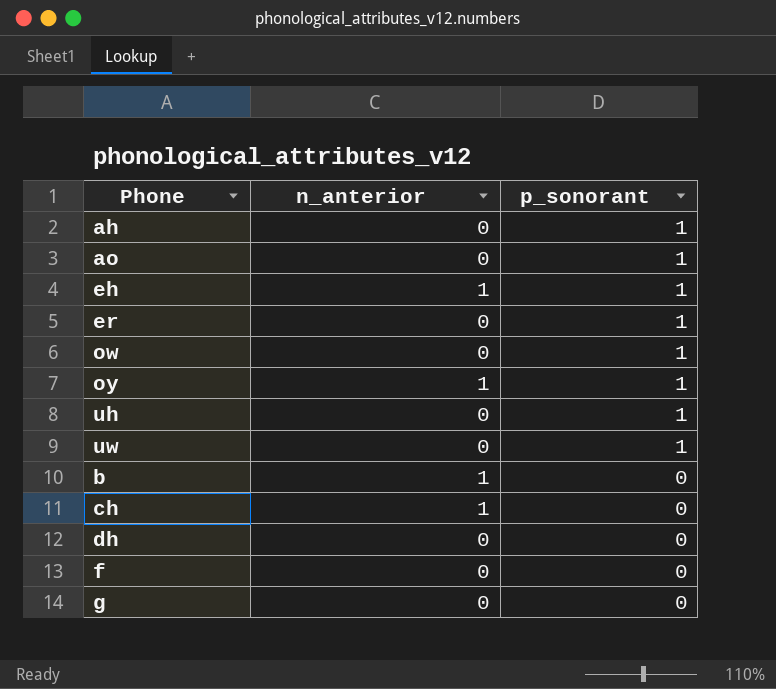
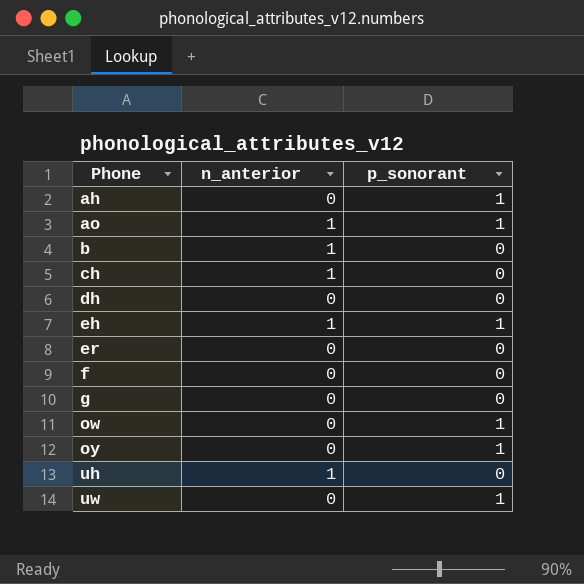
row order: p_sonorant descending -> Phone ascending
ao | n_anterior: 0 -> 1
er | p_sonorant: 1 -> 0
oy | n_anterior: 1 -> 0
uh | n_anterior: 0 -> 1
uh | p_sonorant: 1 -> 0

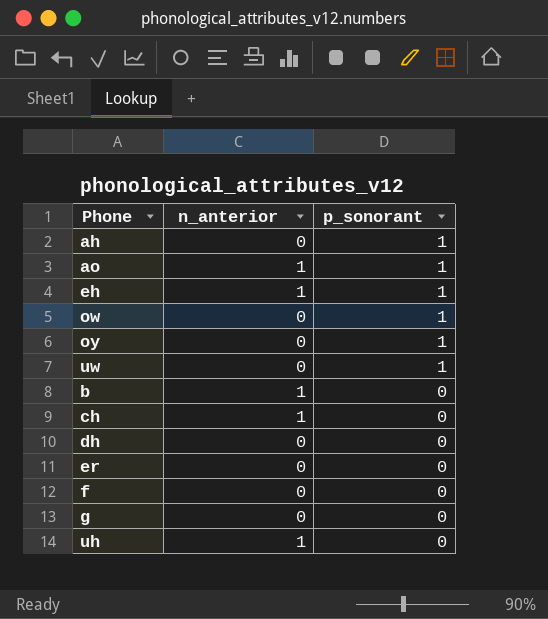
row order: Phone ascending -> p_sonorant descending

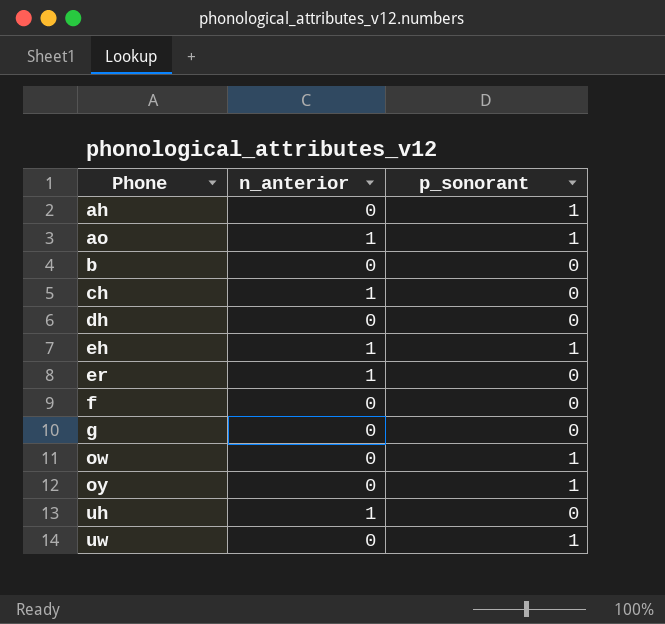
row order: p_sonorant descending -> Phone ascending
b | n_anterior: 1 -> 0
er | n_anterior: 0 -> 1

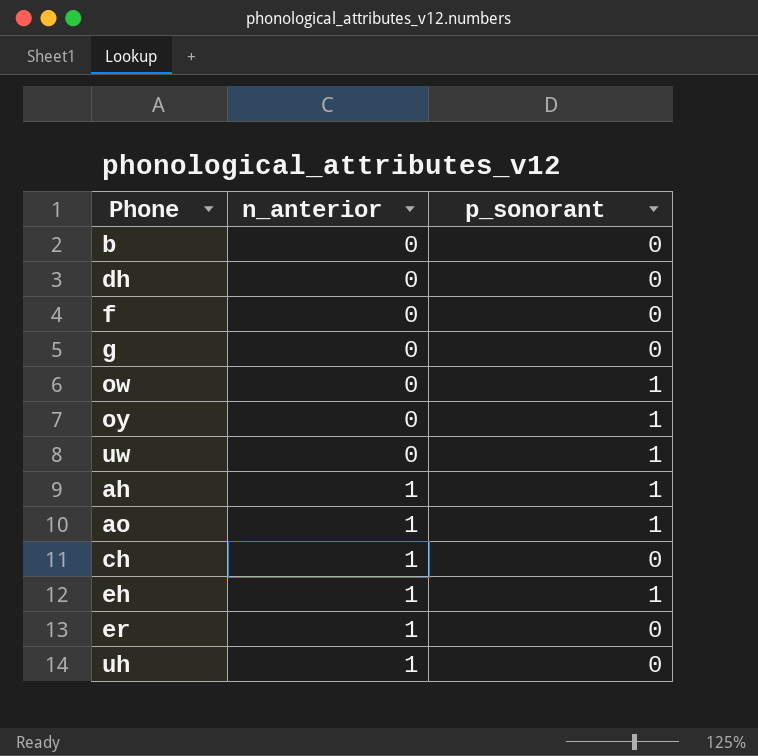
row order: Phone ascending -> n_anterior ascending
ah | n_anterior: 0 -> 1

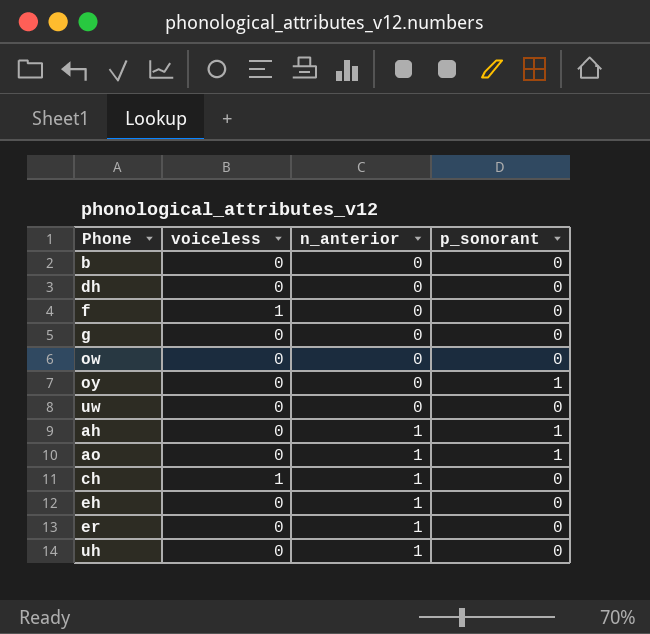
column voiceless | position: none -> 2
ow | p_sonorant: 1 -> 0
uw | p_sonorant: 1 -> 0
eh | p_sonorant: 1 -> 0

